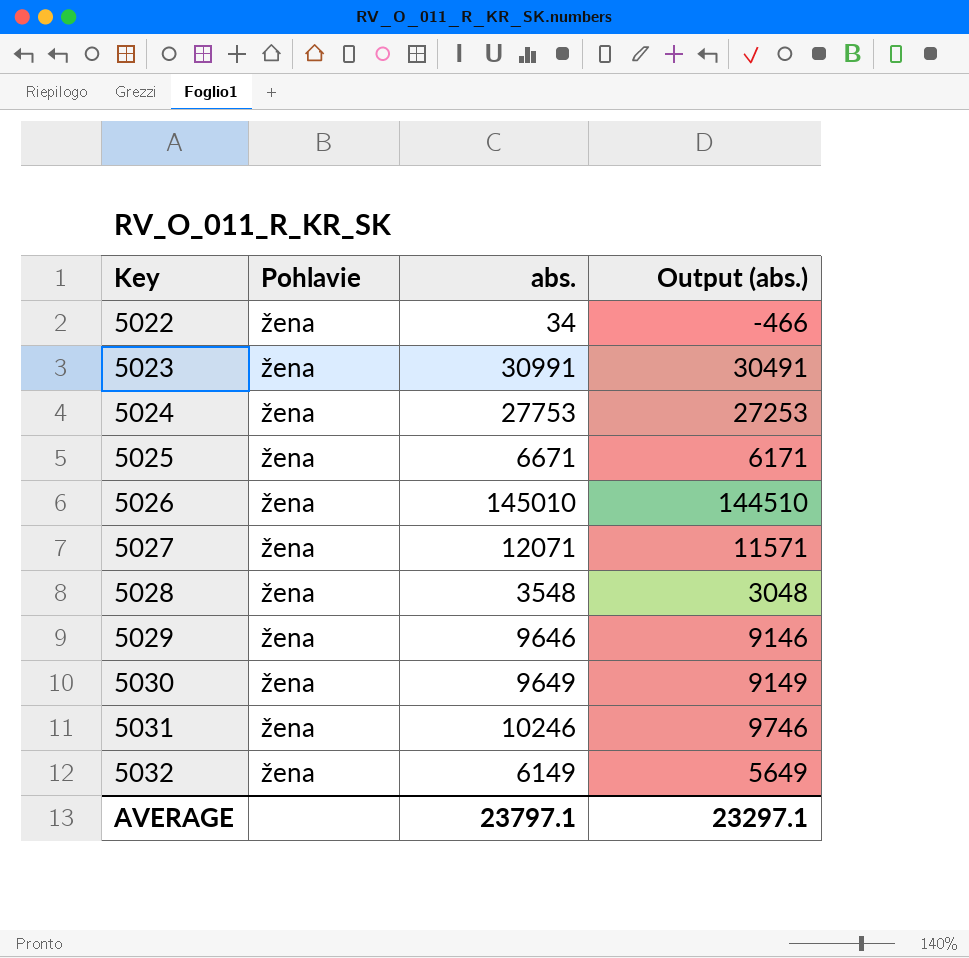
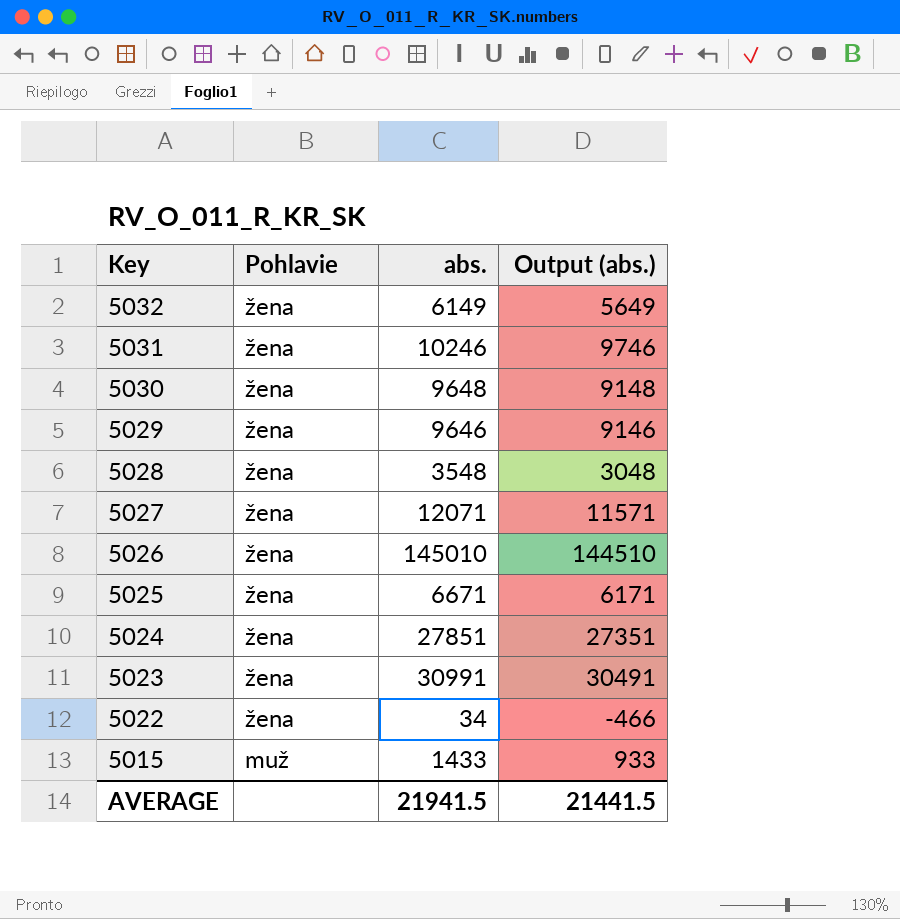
row order: Key ascending -> Key descending
5030 | abs.: 9649 -> 9648
5030 | Output (abs.): 9149 -> 9148
5024 | abs.: 27753 -> 27851
5024 | Output (abs.): 27253 -> 27351
row 5015: none -> muž | 1433 | 933
AVERAGE | abs.: 23797.1 -> 21941.5
AVERAGE | Output (abs.): 23297.1 -> 21441.5

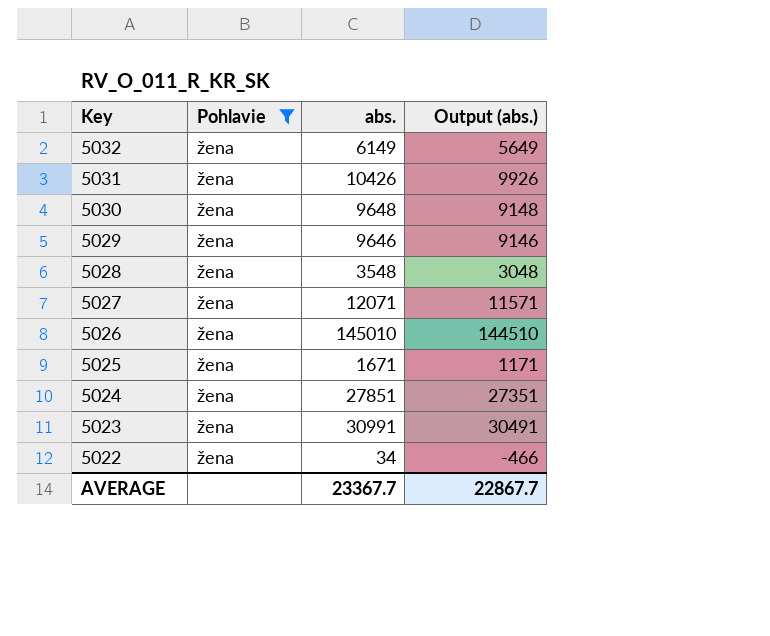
filter: none -> Pohlavie = žena
5031 | abs.: 10246 -> 10426
5031 | Output (abs.): 9746 -> 9926
5025 | abs.: 6671 -> 1671
5025 | Output (abs.): 6171 -> 1171
AVERAGE | abs.: 21941.5 -> 23367.7
AVERAGE | Output (abs.): 21441.5 -> 22867.7

